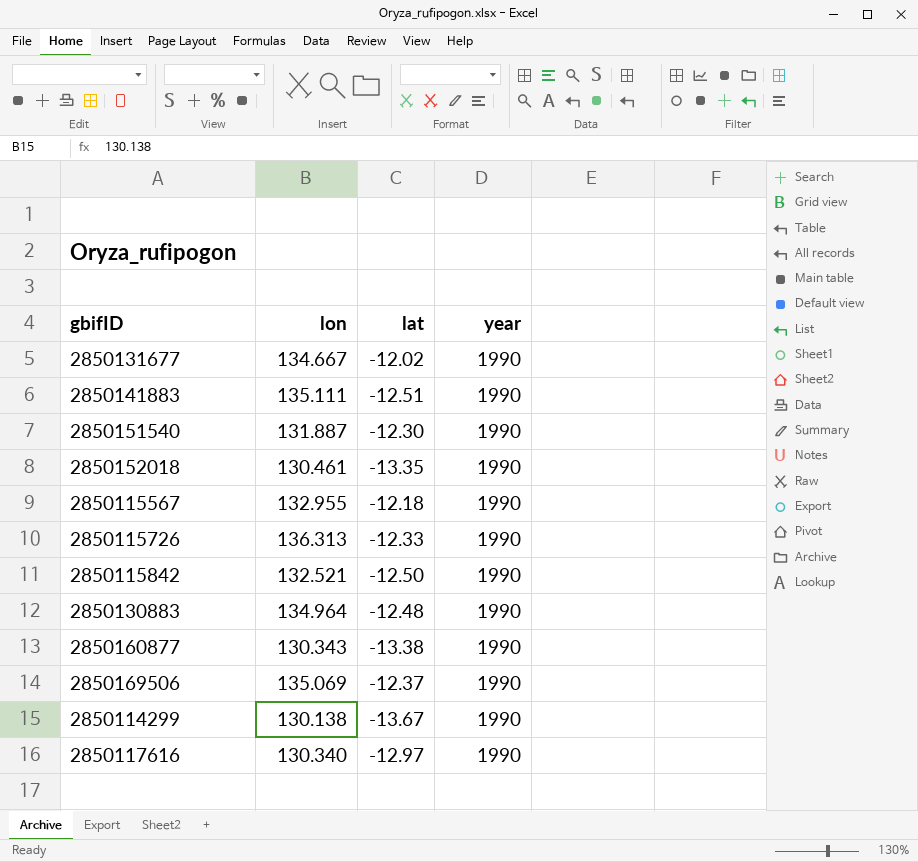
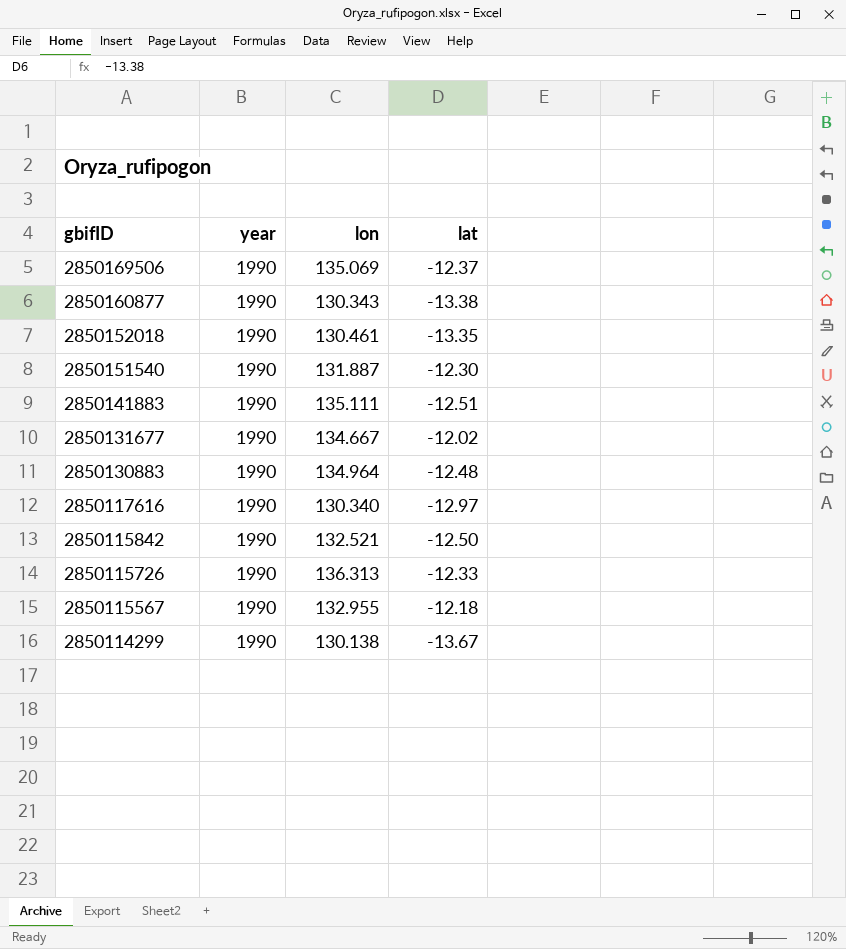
row order: none -> gbifID descending
column year | position: 4 -> 2

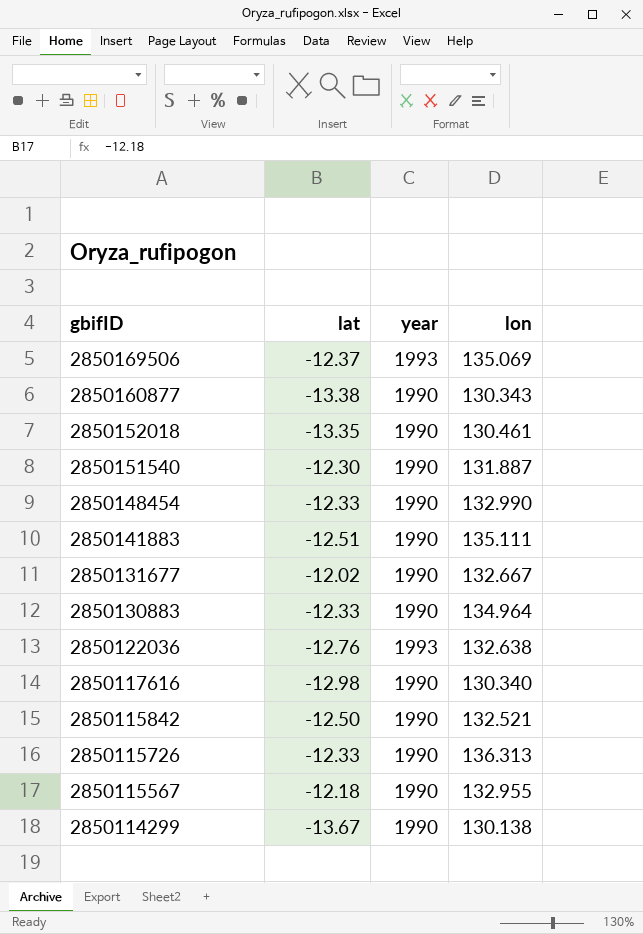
column lat | position: 4 -> 2
2850169506 | year: 1990 -> 1993
row 2850148454: none -> -12.33 | 1990 | 132.990
2850131677 | lon: 134.667 -> 132.667
2850130883 | lat: -12.48 -> -12.33
row 2850122036: none -> -12.76 | 1993 | 132.638
2850117616 | lat: -12.97 -> -12.98

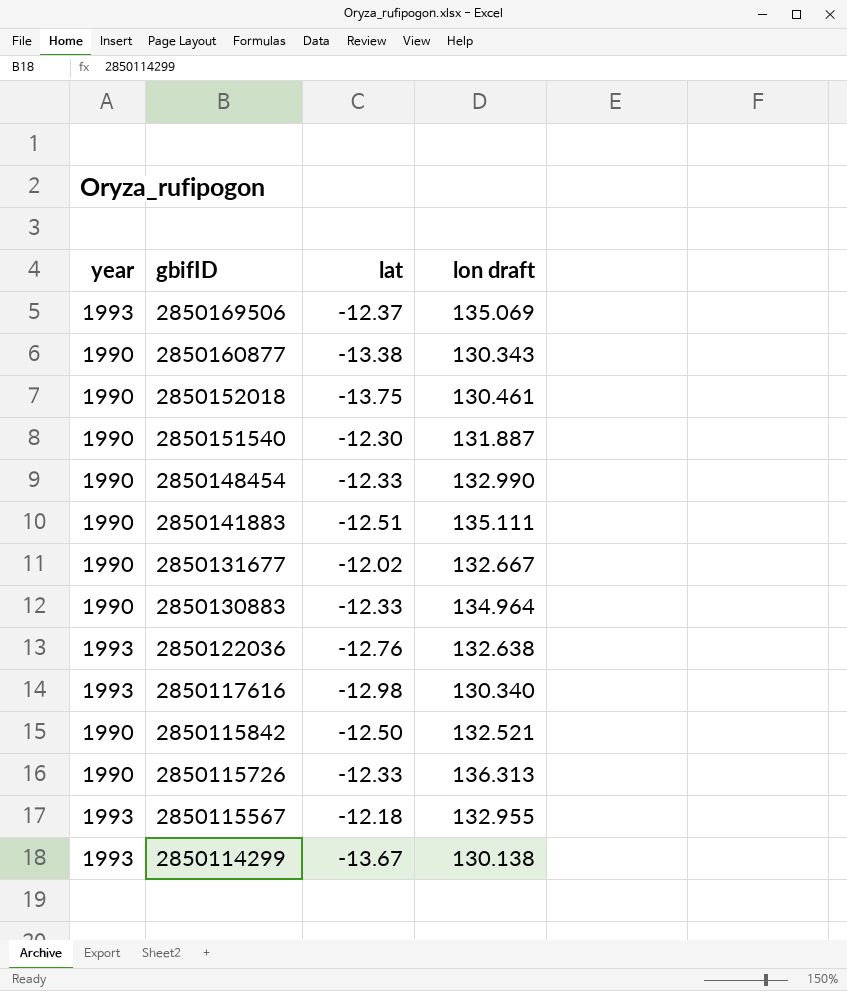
column year | position: 3 -> 1
column name: lon -> lon draft
2850152018 | lat: -13.35 -> -13.75
2850117616 | year: 1990 -> 1993
2850115567 | year: 1990 -> 1993
2850114299 | year: 1990 -> 1993

